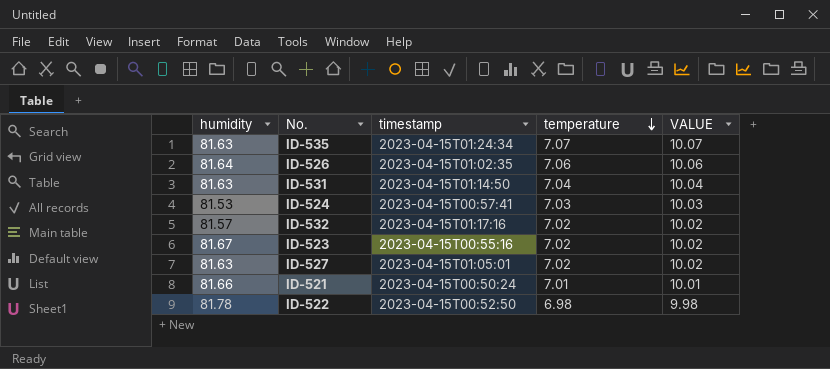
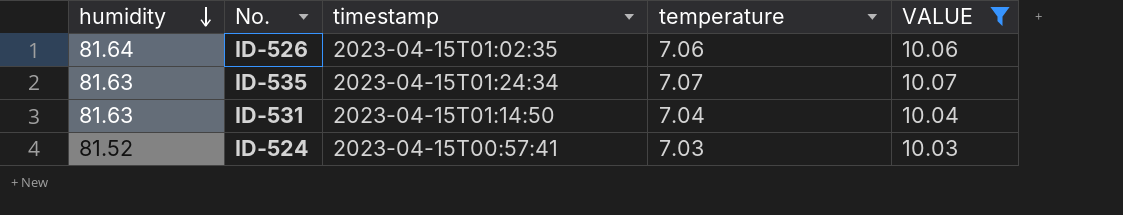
filter: none -> VALUE >= 10.03
row order: temperature descending -> humidity descending
ID-524 | humidity: 81.53 -> 81.52

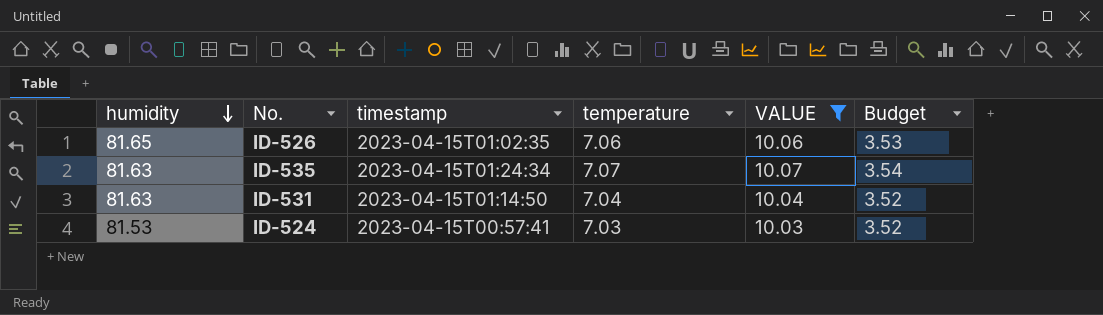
column Budget | formula: none -> [temperature] * 0.5
ID-526 | humidity: 81.64 -> 81.65
ID-524 | humidity: 81.52 -> 81.53

